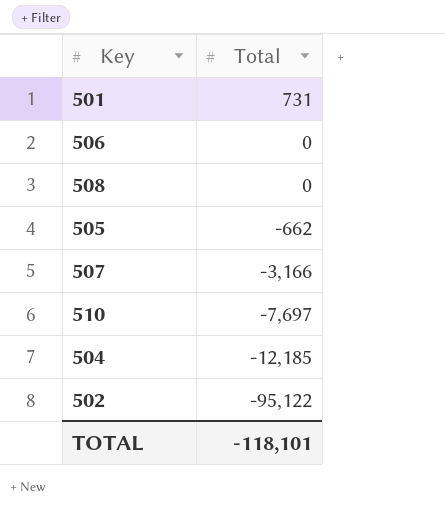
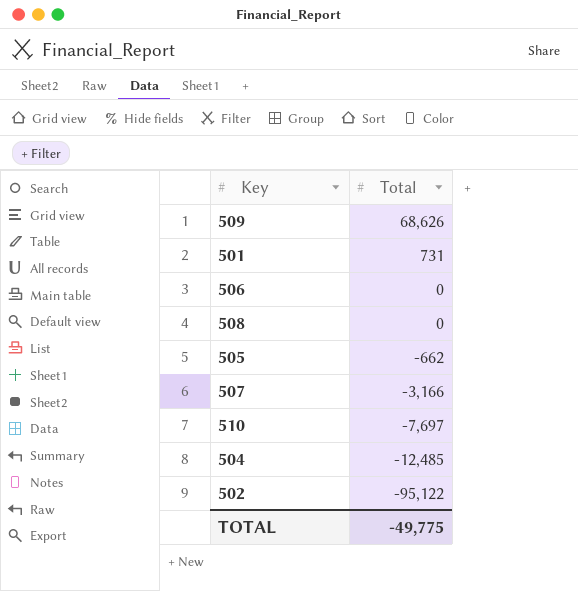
row 509: none -> 68,626
504 | Total: -12,185 -> -12,485
TOTAL | Total: -118,101 -> -49,775

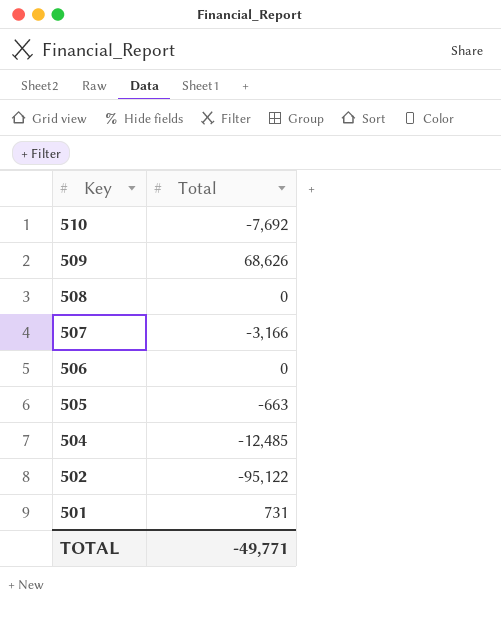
row order: Total descending -> Key descending
510 | Total: -7,697 -> -7,692
505 | Total: -662 -> -663
TOTAL | Total: -49,775 -> -49,771

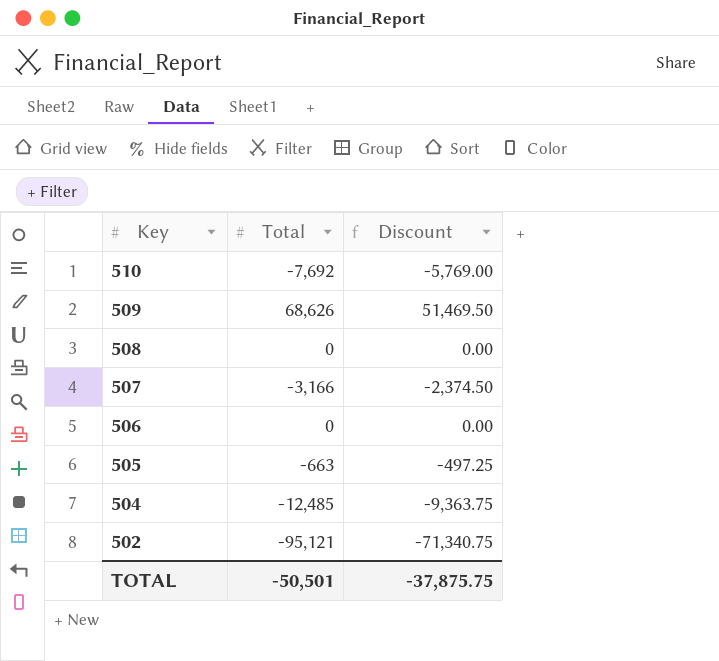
column Discount | formula: none -> [Total] * 0.75
row 501: 731 -> none
502 | Total: -95,122 -> -95,121
TOTAL | Total: -49,771 -> -50,501

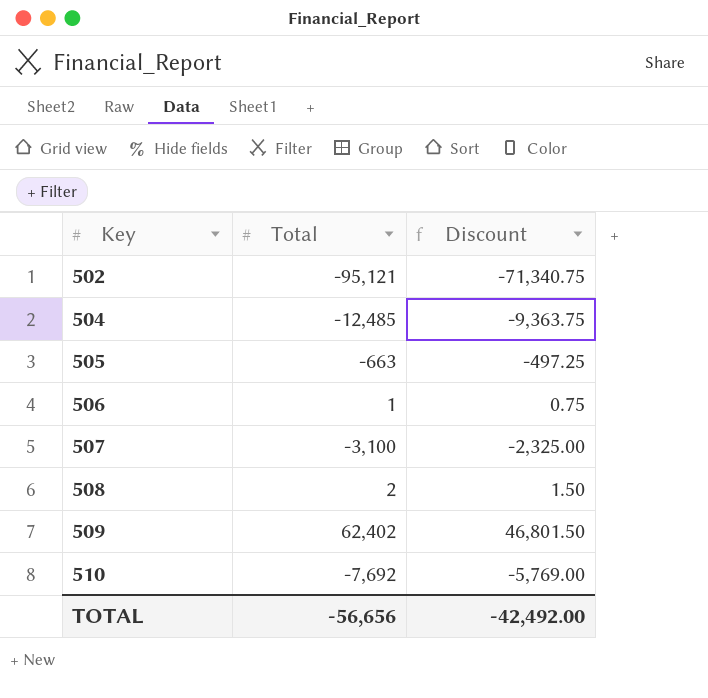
row order: Key descending -> Key ascending
506 | Total: 0 -> 1
506 | Discount: 0.00 -> 0.75
507 | Total: -3,166 -> -3,100
507 | Discount: -2,374.50 -> -2,325.00
508 | Total: 0 -> 2
508 | Discount: 0.00 -> 1.50
509 | Total: 68,626 -> 62,402
509 | Discount: 51,469.50 -> 46,801.50
TOTAL | Total: -50,501 -> -56,656
TOTAL | Discount: -37,875.75 -> -42,492.00

